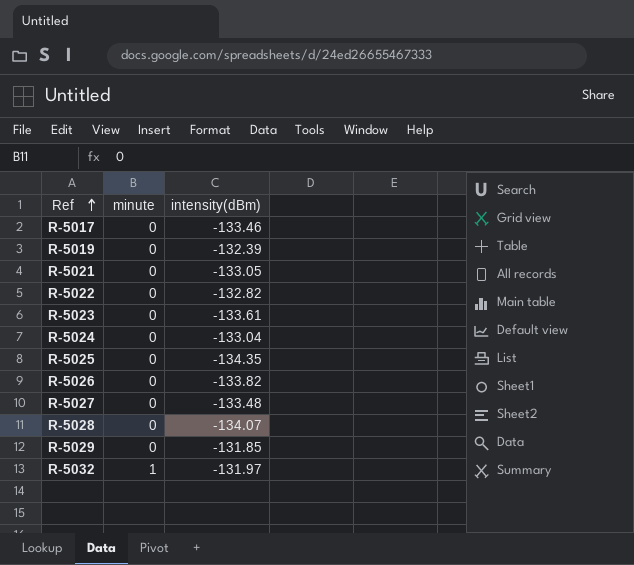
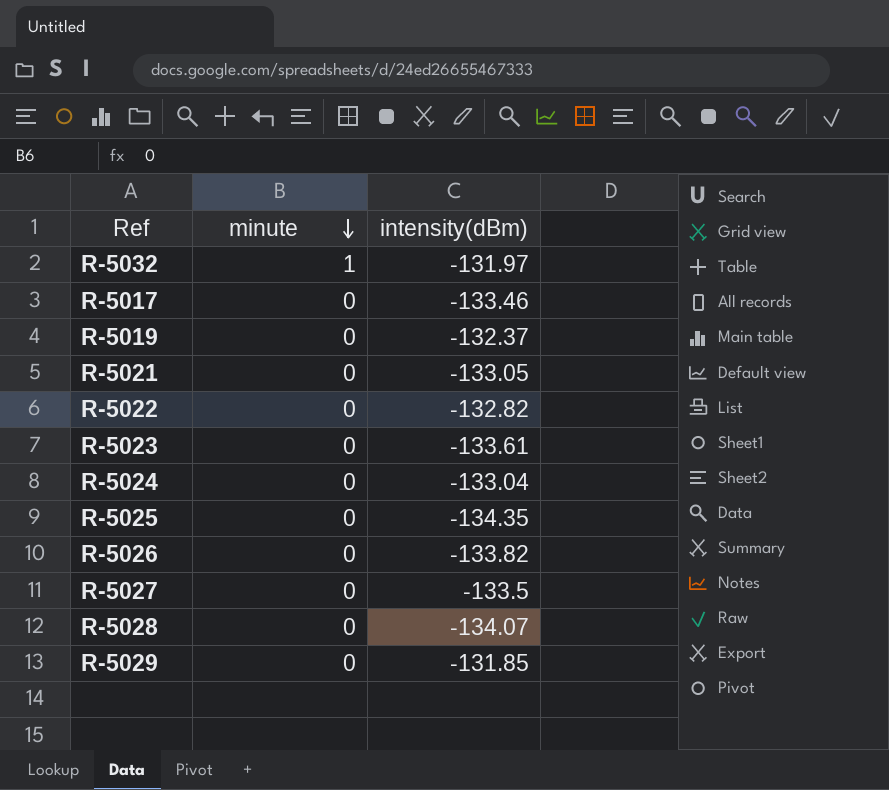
row order: Ref ascending -> minute descending
R-5019 | intensity(dBm): -132.39 -> -132.37
R-5027 | intensity(dBm): -133.48 -> -133.5

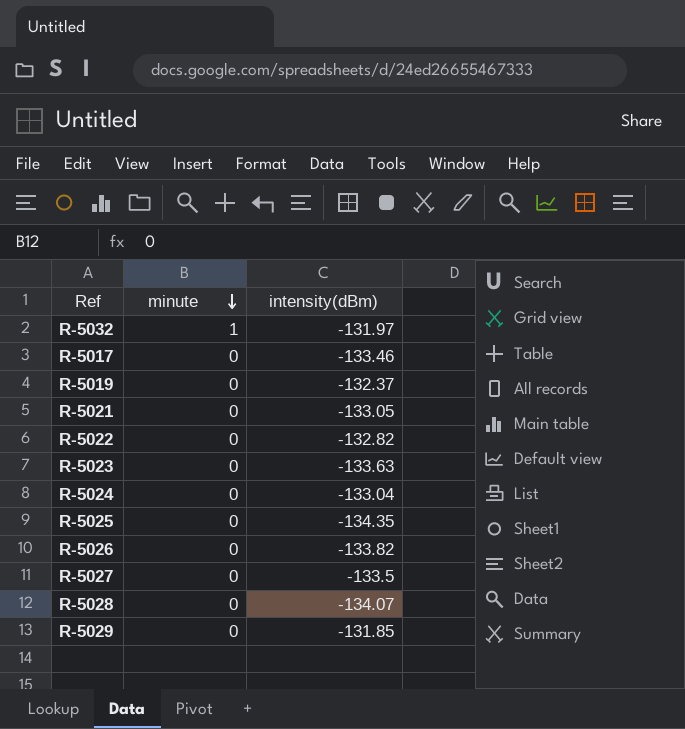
R-5023 | intensity(dBm): -133.61 -> -133.63

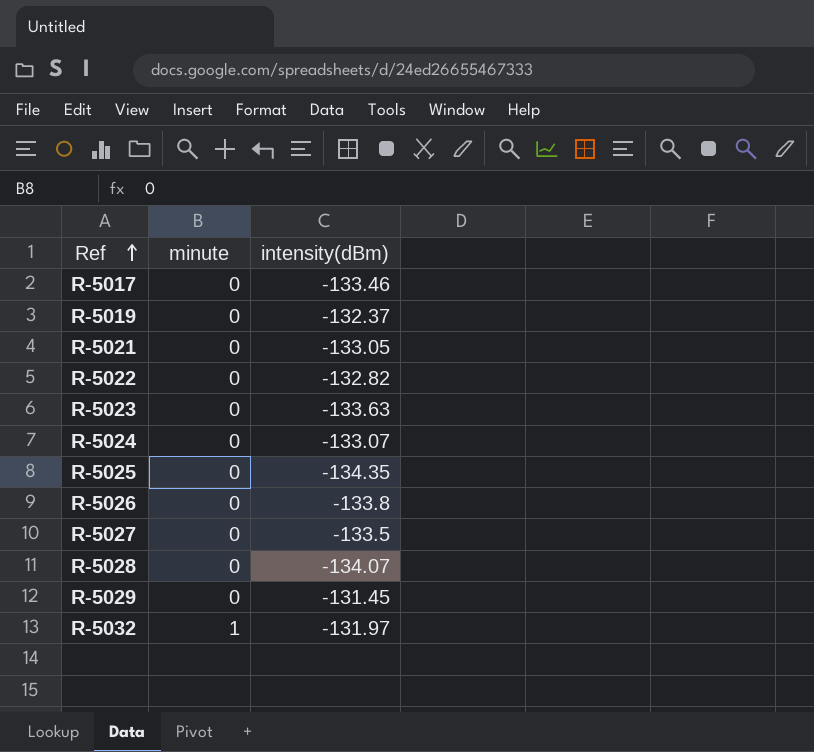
row order: minute descending -> Ref ascending
R-5024 | intensity(dBm): -133.04 -> -133.07
R-5026 | intensity(dBm): -133.82 -> -133.8
R-5029 | intensity(dBm): -131.85 -> -131.45

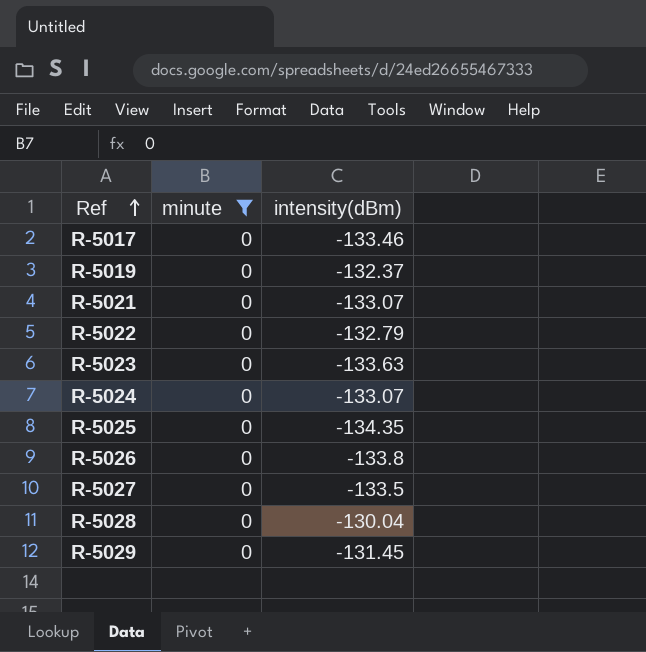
filter: none -> minute = 0
R-5021 | intensity(dBm): -133.05 -> -133.07
R-5022 | intensity(dBm): -132.82 -> -132.79
R-5028 | intensity(dBm): -134.07 -> -130.04

